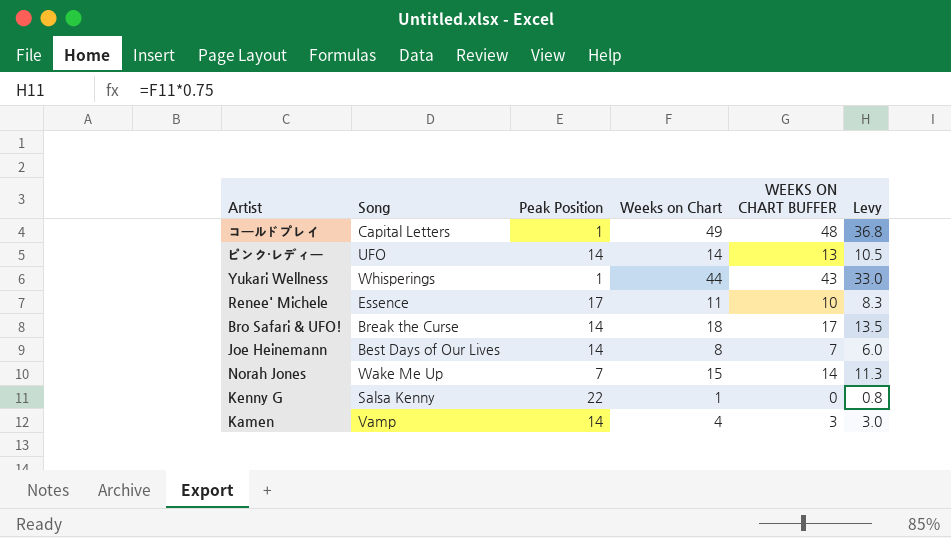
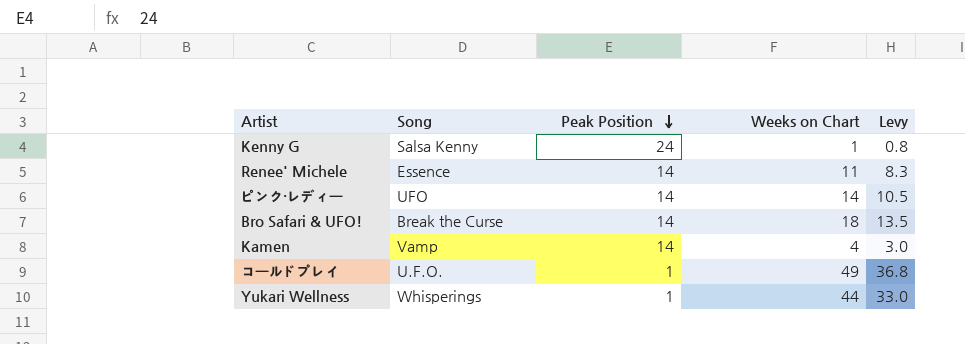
row order: none -> Peak Position descending
column WEEKS ON CHART BUFFER | formula: [Weeks on Chart] - 1 -> none
row Joe Heinemann: Best Days of Our Lives | 14 | 8 | 7 | 6.0 -> none
row Norah Jones: Wake Me Up | 7 | 15 | 14 | 11.3 -> none
Kenny G | Peak Position: 22 -> 24
Renee' Michele | Peak Position: 17 -> 14
コールドプレイ | Song: Capital Letters -> U.F.O.

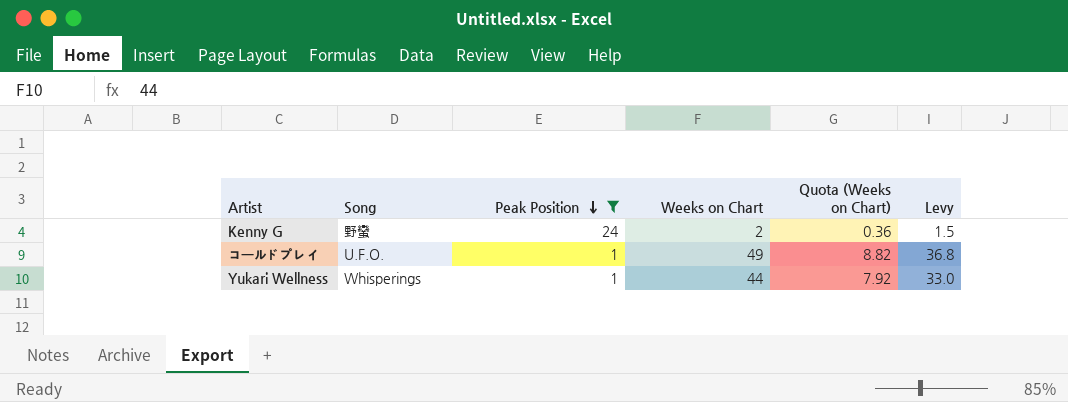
filter: none -> Peak Position != 14
column Quota (Weeks on Chart) | formula: none -> [Weeks on Chart] * 0.18
Kenny G | Song: Salsa Kenny -> 野蠻
Kenny G | Weeks on Chart: 1 -> 2
Kenny G | Levy: 0.8 -> 1.5

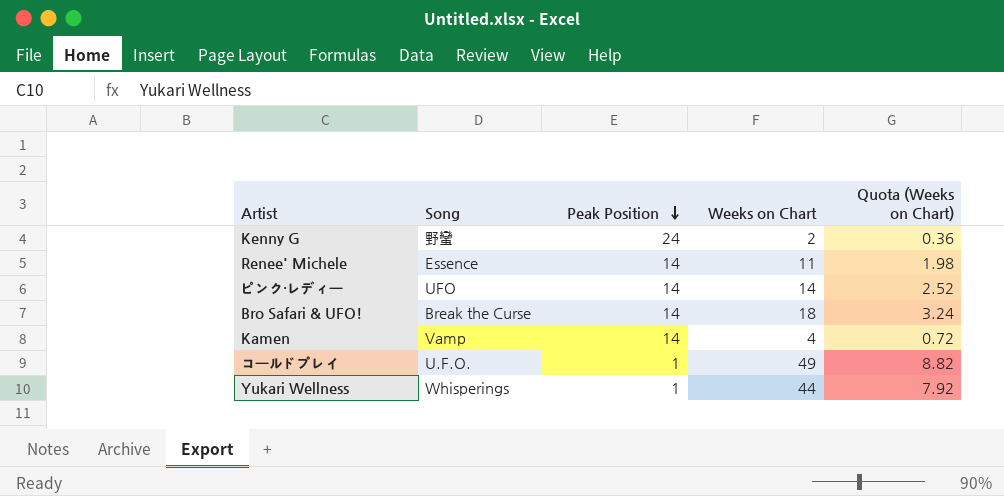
filter: Peak Position != 14 -> none
column Levy | formula: [Weeks on Chart] * 0.75 -> none

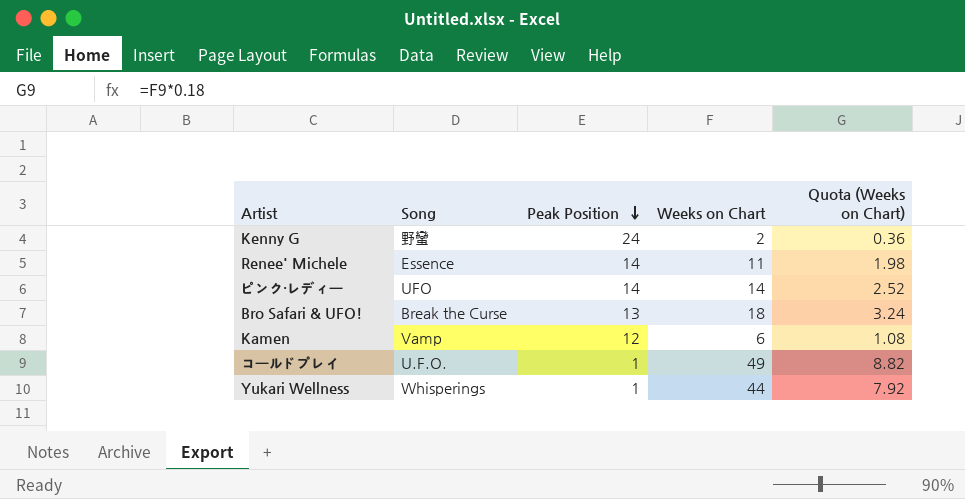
Bro Safari & UFO! | Peak Position: 14 -> 13
Kamen | Peak Position: 14 -> 12
Kamen | Weeks on Chart: 4 -> 6
Kamen | Quota (Weeks on Chart): 0.72 -> 1.08

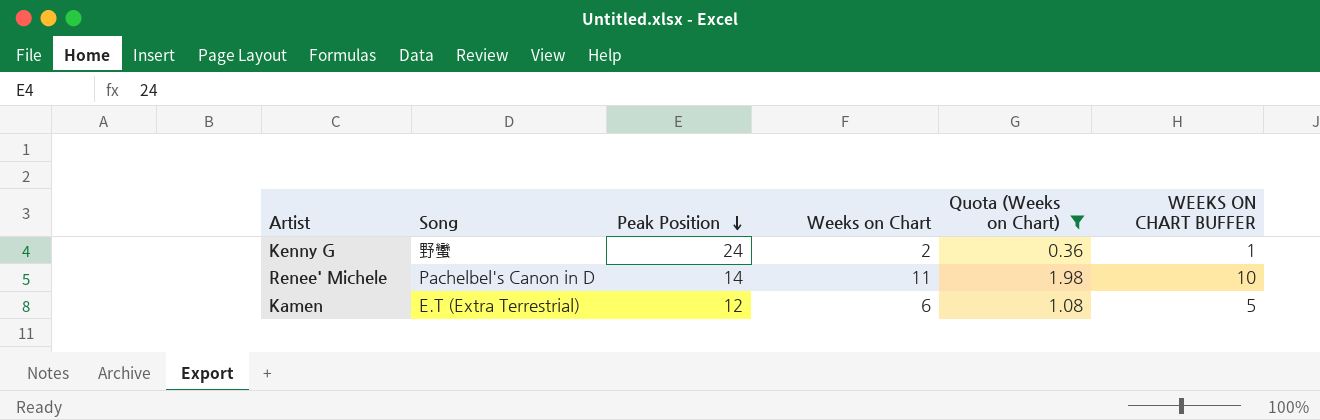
filter: none -> Quota (Weeks on Chart) <= 1.98
column WEEKS ON CHART BUFFER | formula: none -> [Weeks on Chart] - 1
Renee' Michele | Song: Essence -> Pachelbel's Canon in D
Kamen | Song: Vamp -> E.T (Extra Terrestrial)

